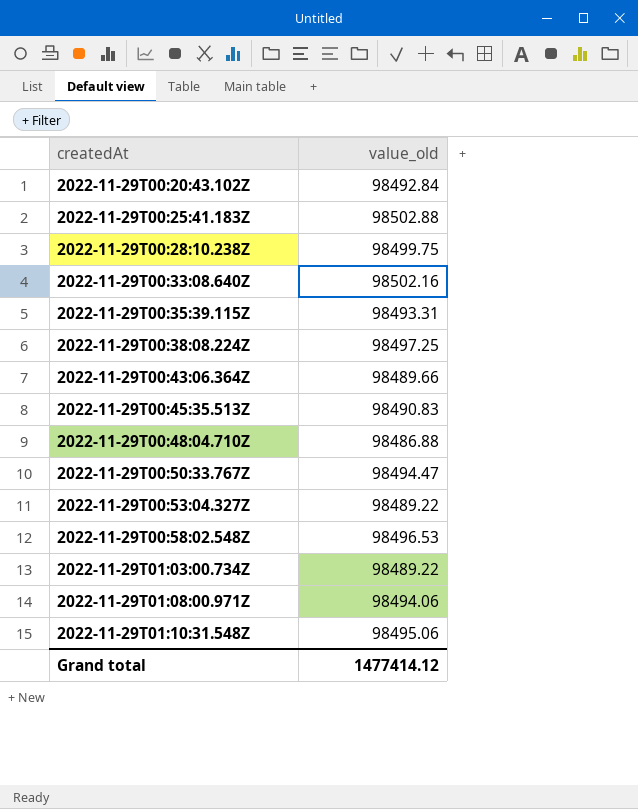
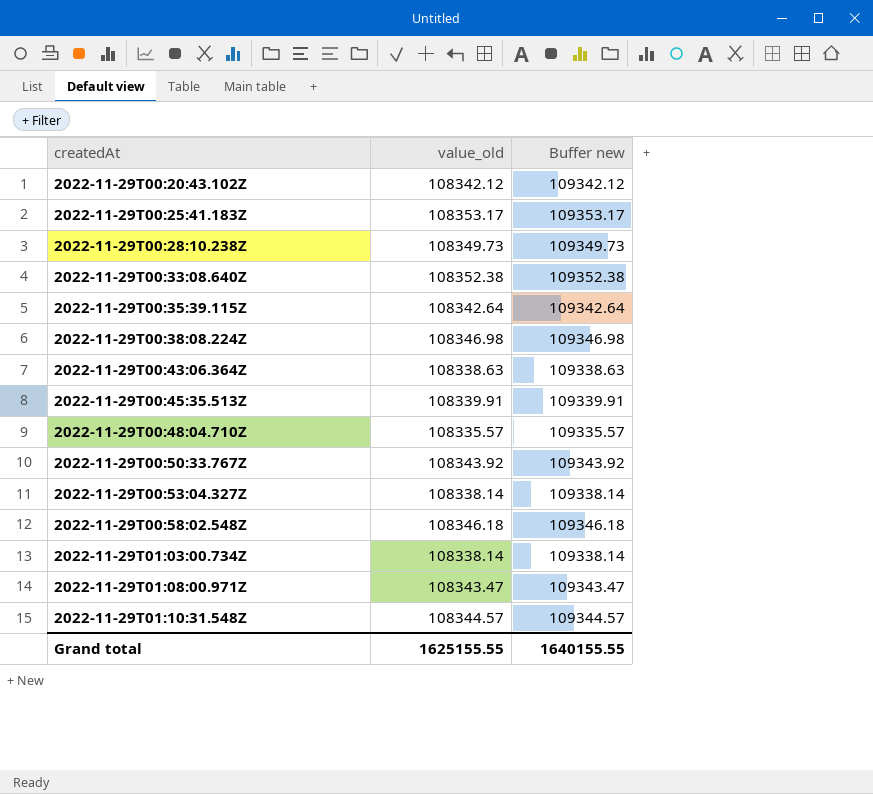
column Buffer new | formula: none -> [value_old] + 1000
2022-11-29T00:20:43.102Z | value_old: 98492.84 -> 108342.12
2022-11-29T00:25:41.183Z | value_old: 98502.88 -> 108353.17
2022-11-29T00:28:10.238Z | value_old: 98499.75 -> 108349.73
2022-11-29T00:33:08.640Z | value_old: 98502.16 -> 108352.38
2022-11-29T00:35:39.115Z | value_old: 98493.31 -> 108342.64
2022-11-29T00:38:08.224Z | value_old: 98497.25 -> 108346.98
2022-11-29T00:43:06.364Z | value_old: 98489.66 -> 108338.63
2022-11-29T00:45:35.513Z | value_old: 98490.83 -> 108339.91
2022-11-29T00:48:04.710Z | value_old: 98486.88 -> 108335.57
2022-11-29T00:50:33.767Z | value_old: 98494.47 -> 108343.92
2022-11-29T00:53:04.327Z | value_old: 98489.22 -> 108338.14
2022-11-29T00:58:02.548Z | value_old: 98496.53 -> 108346.18
2022-11-29T01:03:00.734Z | value_old: 98489.22 -> 108338.14
2022-11-29T01:08:00.971Z | value_old: 98494.06 -> 108343.47
2022-11-29T01:10:31.548Z | value_old: 98495.06 -> 108344.57
Grand total | value_old: 1477414.12 -> 1625155.55

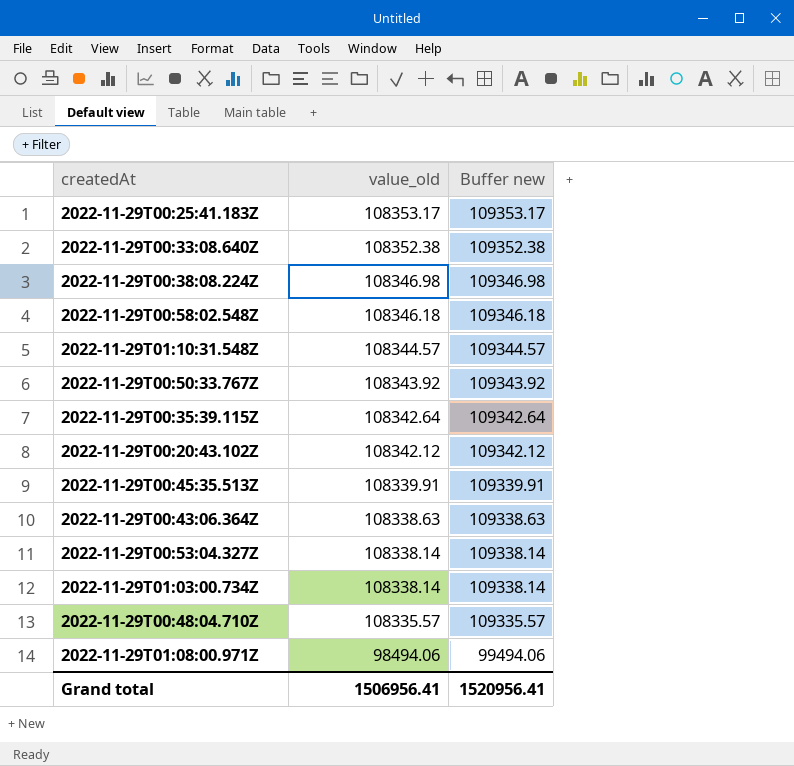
row order: createdAt ascending -> value_old descending
row 2022-11-29T00:28:10.238Z: 108349.73 | 109349.73 -> none
2022-11-29T01:08:00.971Z | value_old: 108343.47 -> 98494.06
2022-11-29T01:08:00.971Z | Buffer new: 109343.47 -> 99494.06
Grand total | value_old: 1625155.55 -> 1506956.41
Grand total | Buffer new: 1640155.55 -> 1520956.41

